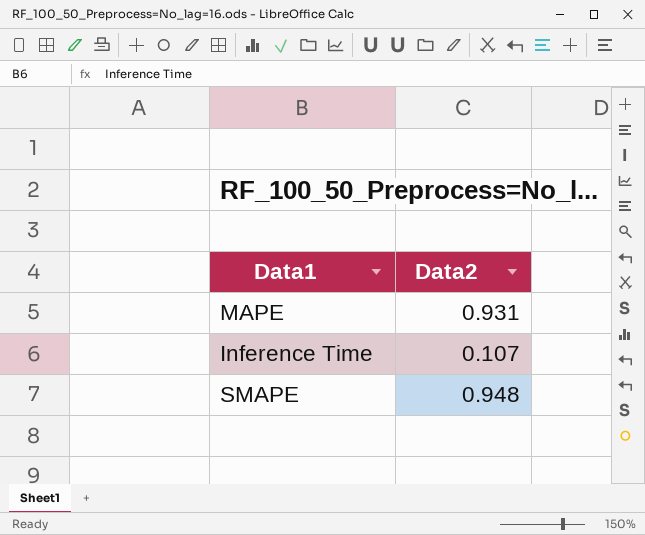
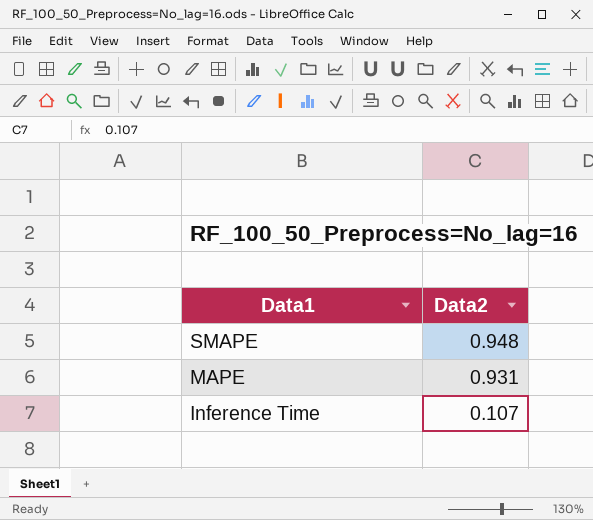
row order: none -> Data1 descending

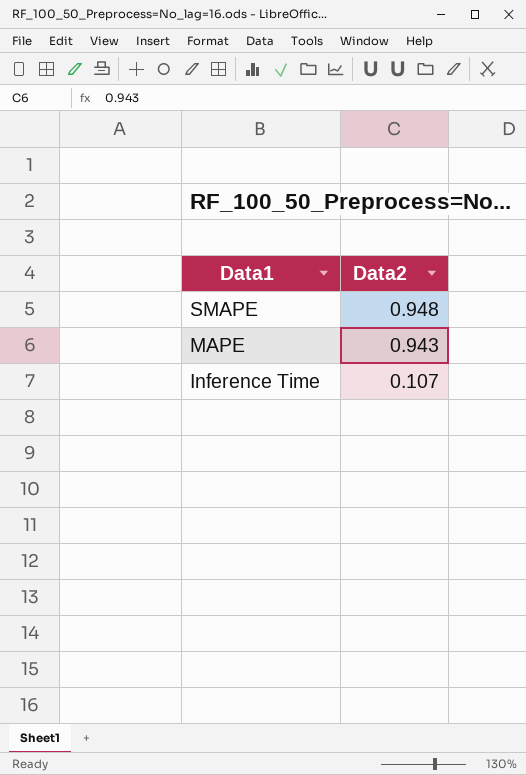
MAPE | Data2: 0.931 -> 0.943

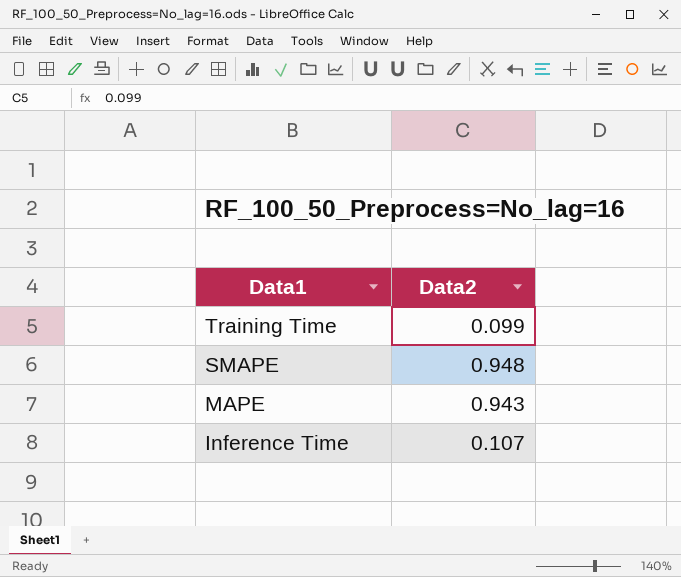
row Training Time: none -> 0.099

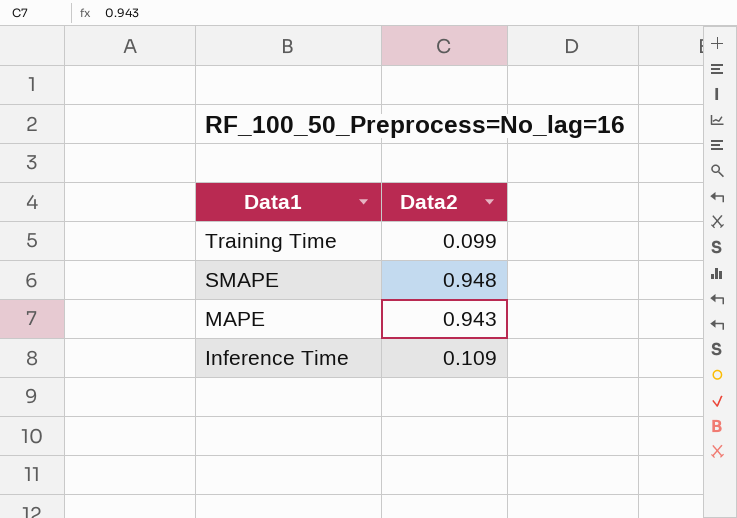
Inference Time | Data2: 0.107 -> 0.109

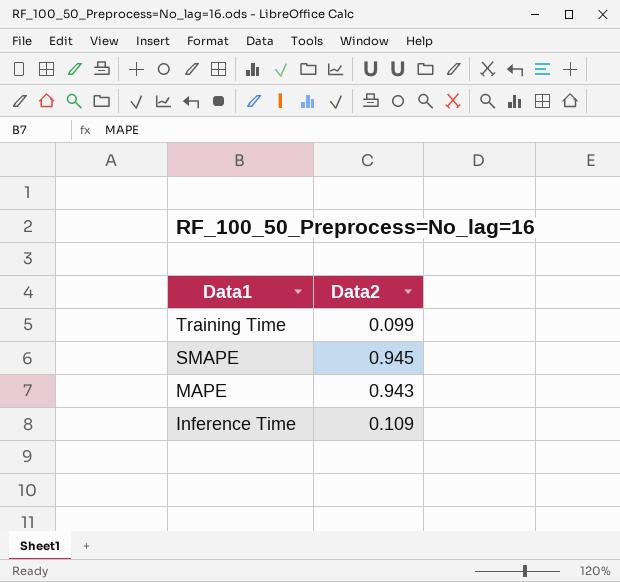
SMAPE | Data2: 0.948 -> 0.945

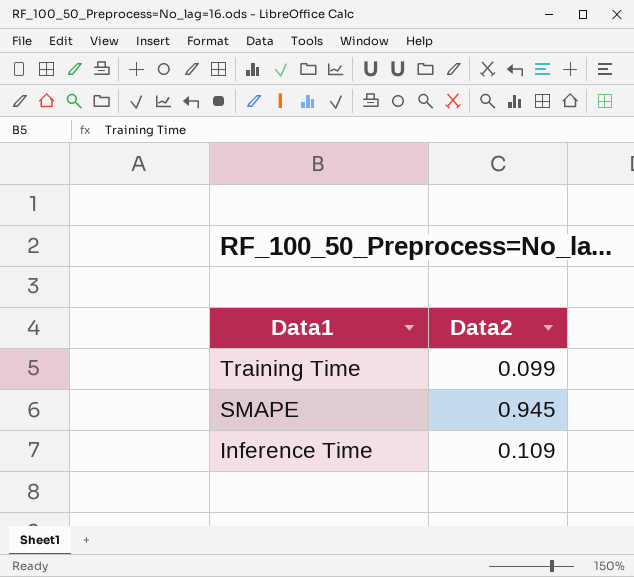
row MAPE: 0.943 -> none

